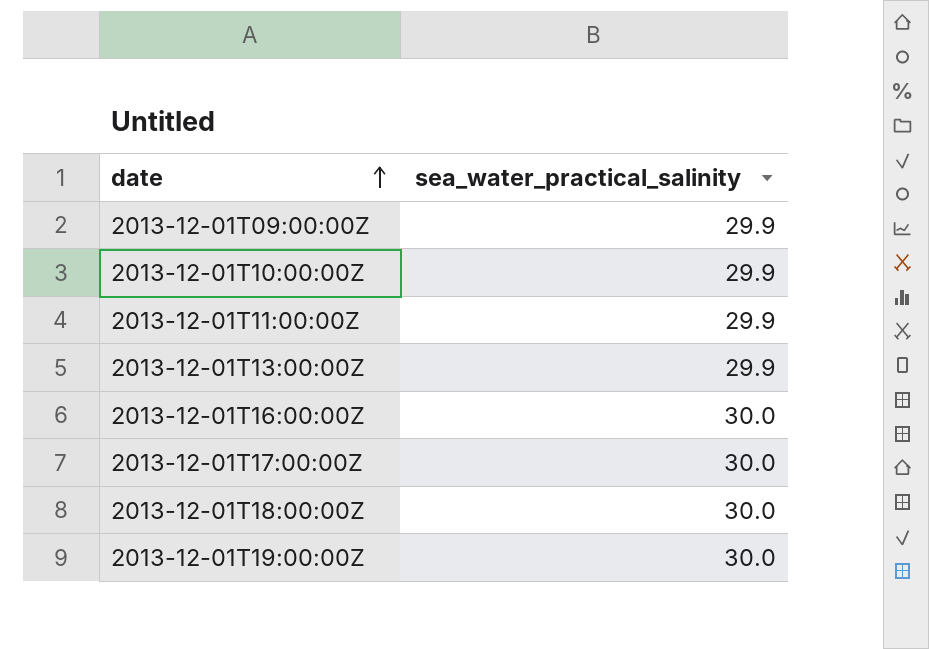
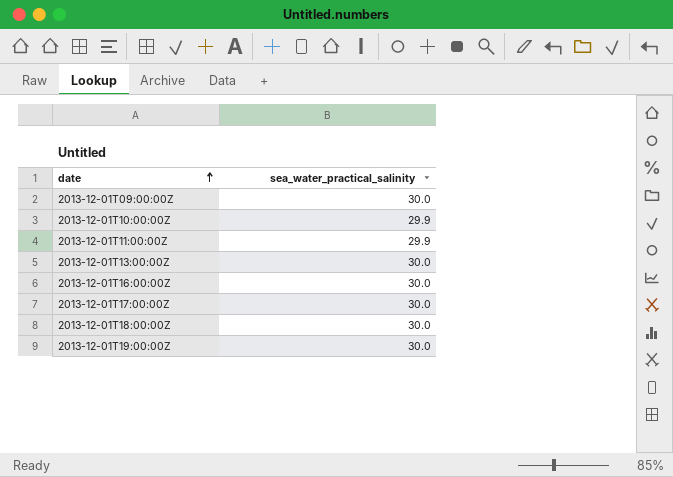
2013-12-01T09:00:00Z | sea_water_practical_salinity: 29.9 -> 30.0
2013-12-01T13:00:00Z | sea_water_practical_salinity: 29.9 -> 30.0

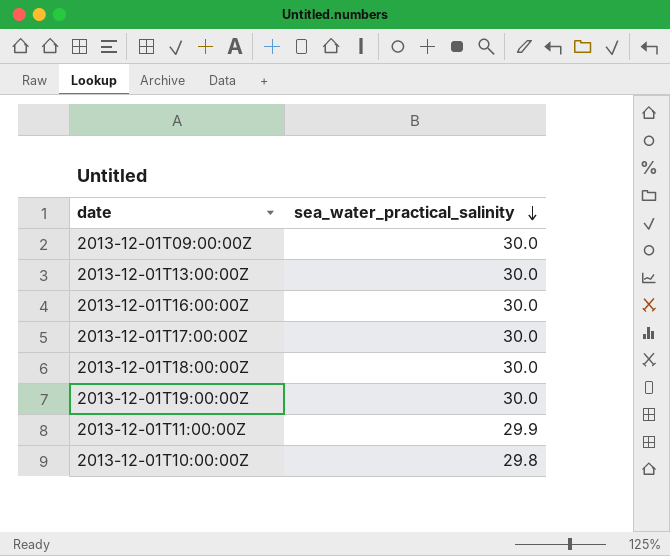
row order: date ascending -> sea_water_practical_salinity descending
2013-12-01T10:00:00Z | sea_water_practical_salinity: 29.9 -> 29.8

